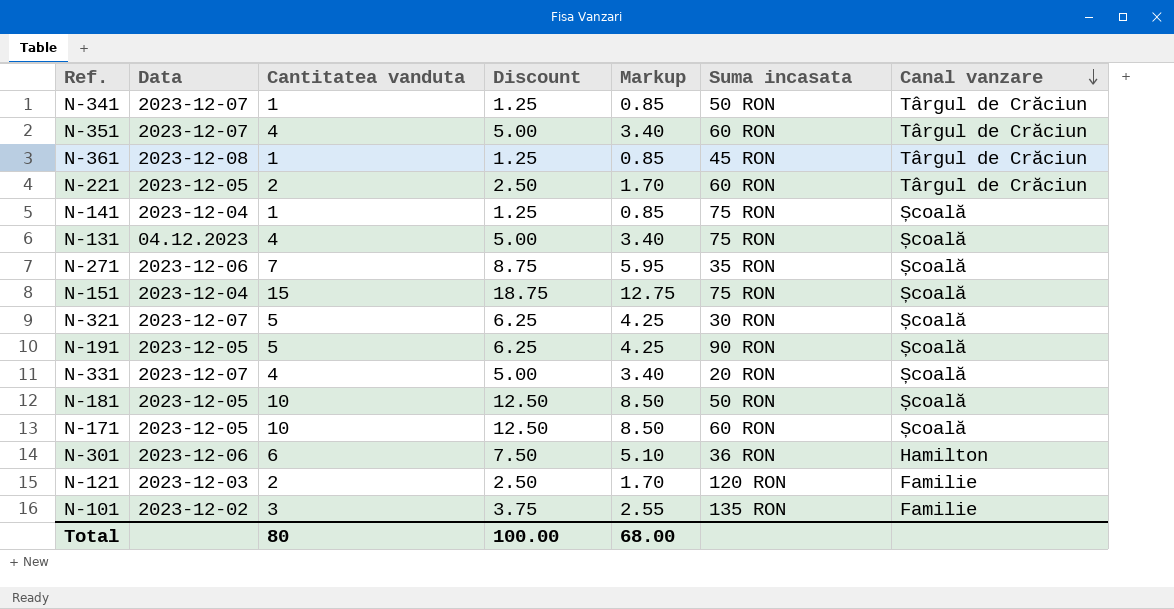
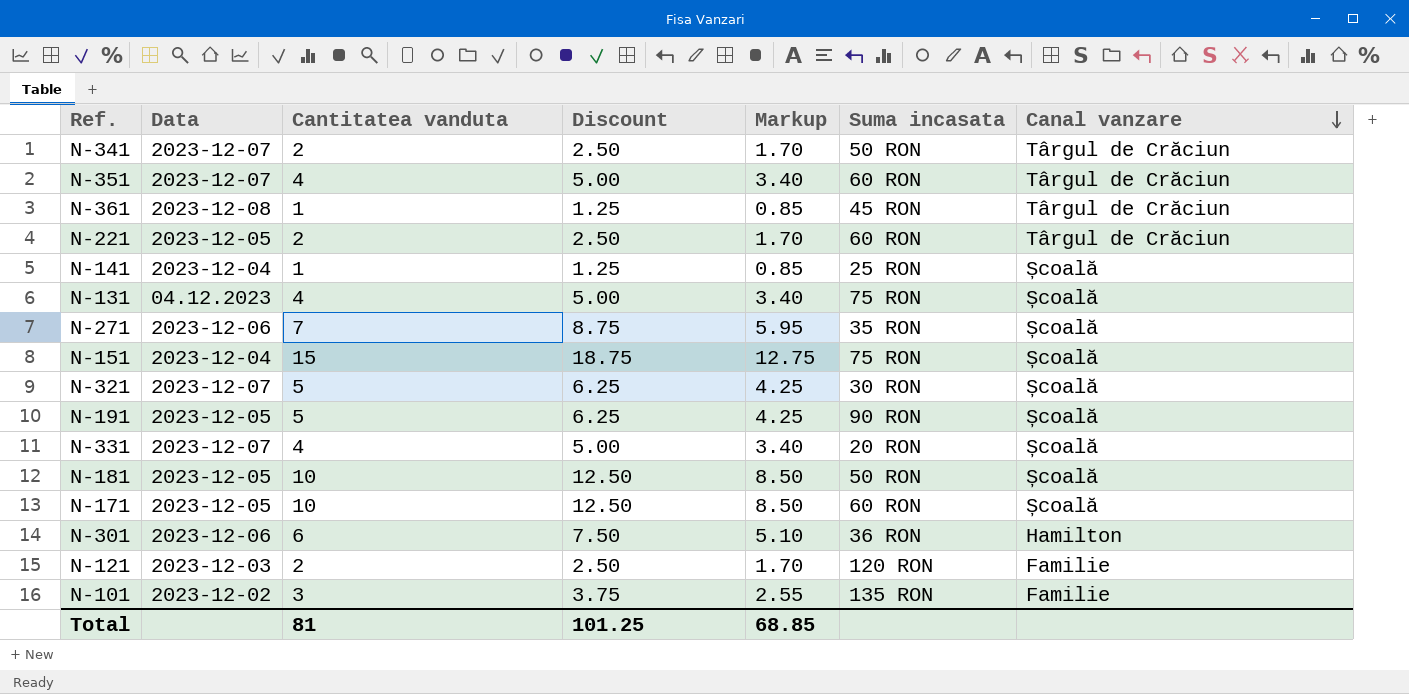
N-341 | Cantitatea vanduta: 1 -> 2
N-341 | Discount: 1.25 -> 2.50
N-341 | Markup: 0.85 -> 1.70
N-141 | Suma incasata: 75 RON -> 25 RON
Total | Cantitatea vanduta: 80 -> 81
Total | Discount: 100.00 -> 101.25
Total | Markup: 68.00 -> 68.85

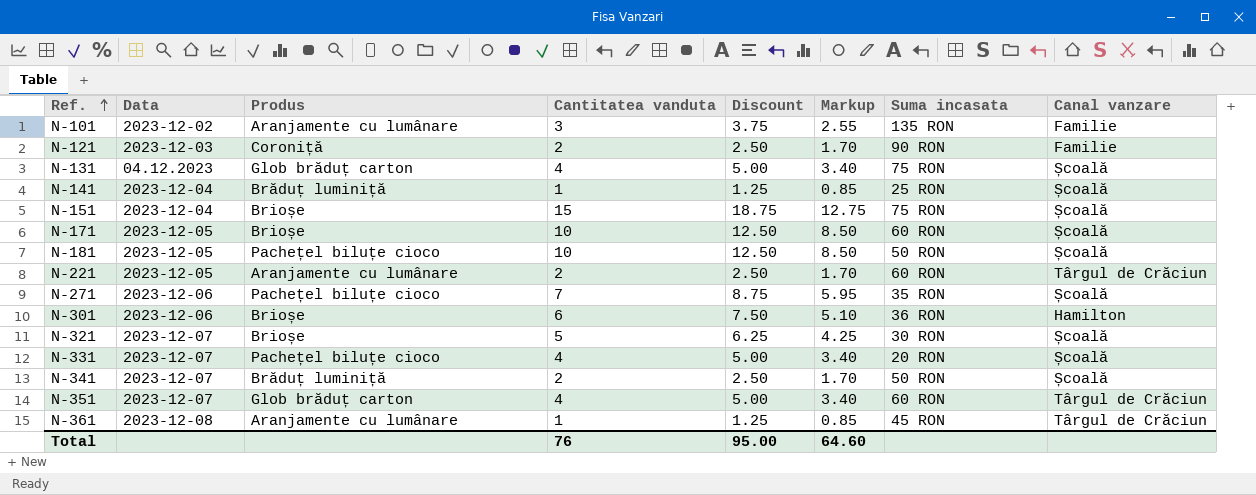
row order: Canal vanzare descending -> Ref. ascending
column Produs | position: none -> 3
row N-191: 2023-12-05 | 5 | 6.25 | 4.25 | 90 RON | Școală -> none
N-121 | Suma incasata: 120 RON -> 90 RON
N-341 | Canal vanzare: Târgul de Crăciun -> Școală
Total | Cantitatea vanduta: 81 -> 76
Total | Discount: 101.25 -> 95.00
Total | Markup: 68.85 -> 64.60

